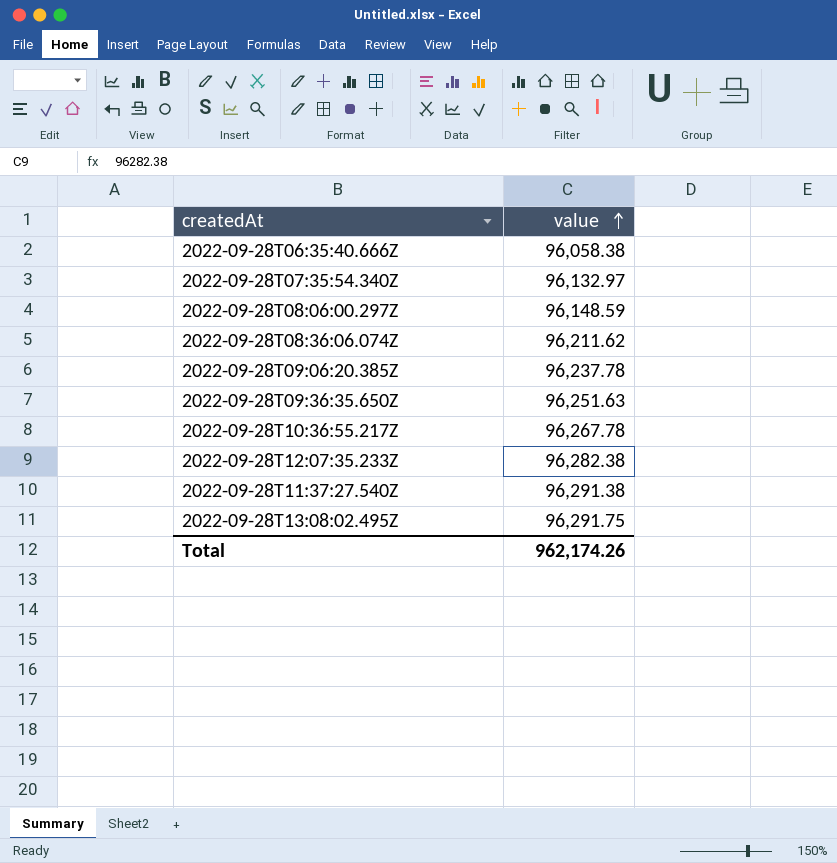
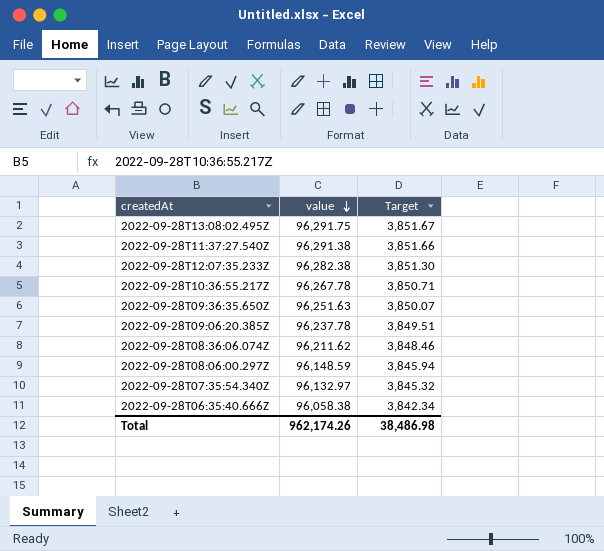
row order: value ascending -> value descending
column Target | formula: none -> [value] * 0.04

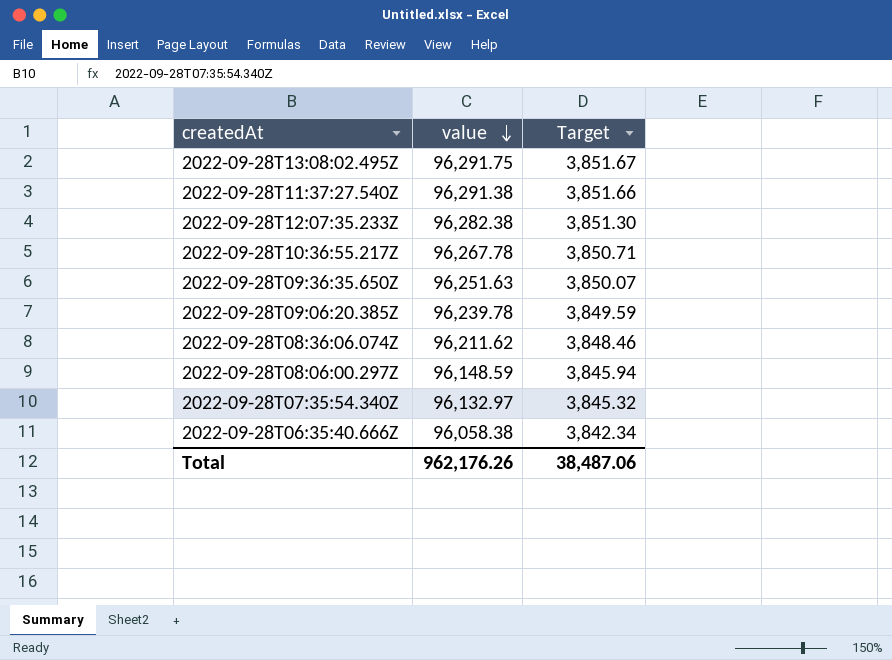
2022-09-28T09:06:20.385Z | value: 96,237.78 -> 96,239.78
2022-09-28T09:06:20.385Z | Target: 3,849.51 -> 3,849.59
Total | value: 962,174.26 -> 962,176.26
Total | Target: 38,486.98 -> 38,487.06

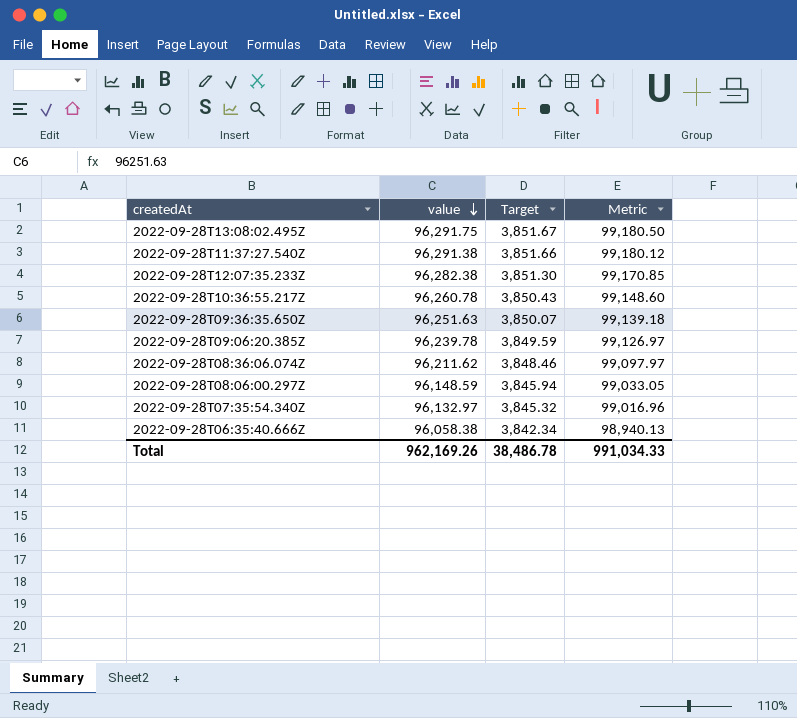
column Metric | formula: none -> [value] * 1.03
2022-09-28T10:36:55.217Z | value: 96,267.78 -> 96,260.78
2022-09-28T10:36:55.217Z | Target: 3,850.71 -> 3,850.43
Total | value: 962,176.26 -> 962,169.26
Total | Target: 38,487.06 -> 38,486.78

